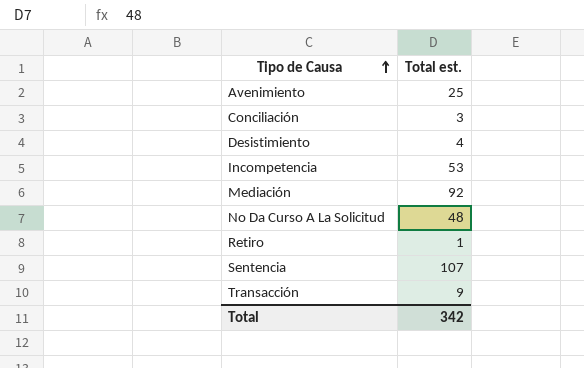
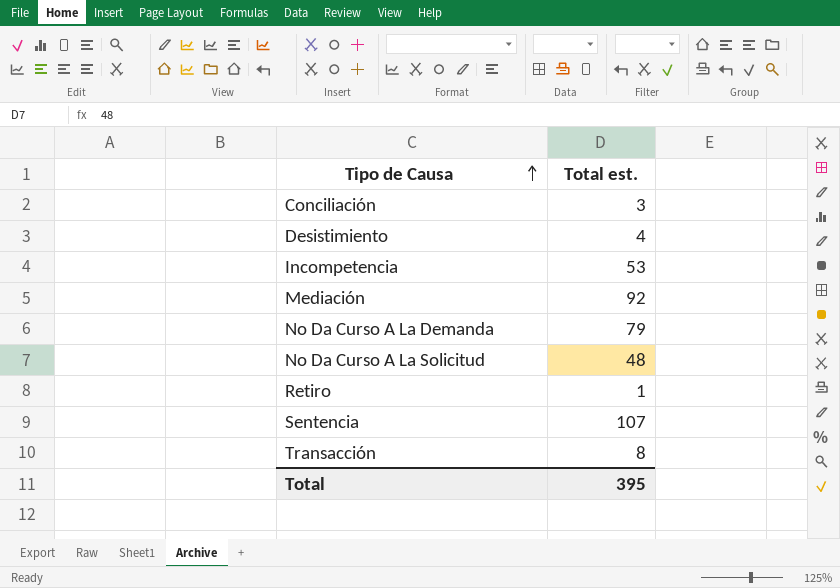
row Avenimiento: 25 -> none
row No Da Curso A La Demanda: none -> 79
Transacción | Total est.: 9 -> 8
Total | Total est.: 342 -> 395

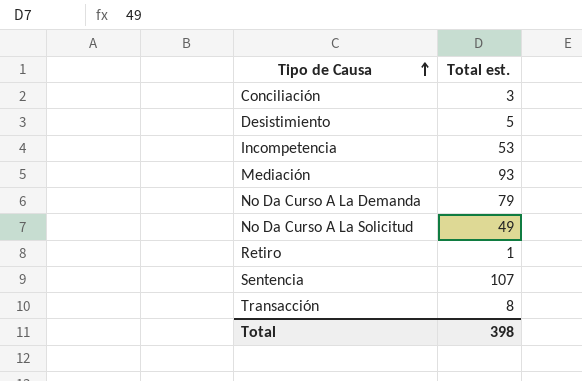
Desistimiento | Total est.: 4 -> 5
Mediación | Total est.: 92 -> 93
No Da Curso A La Solicitud | Total est.: 48 -> 49
Total | Total est.: 395 -> 398

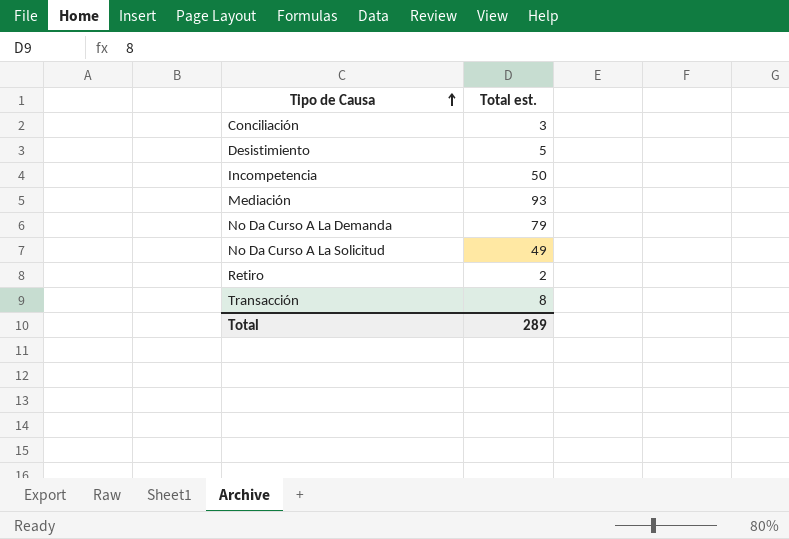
row Sentencia: 107 -> none
Incompetencia | Total est.: 53 -> 50
Retiro | Total est.: 1 -> 2
Total | Total est.: 398 -> 289

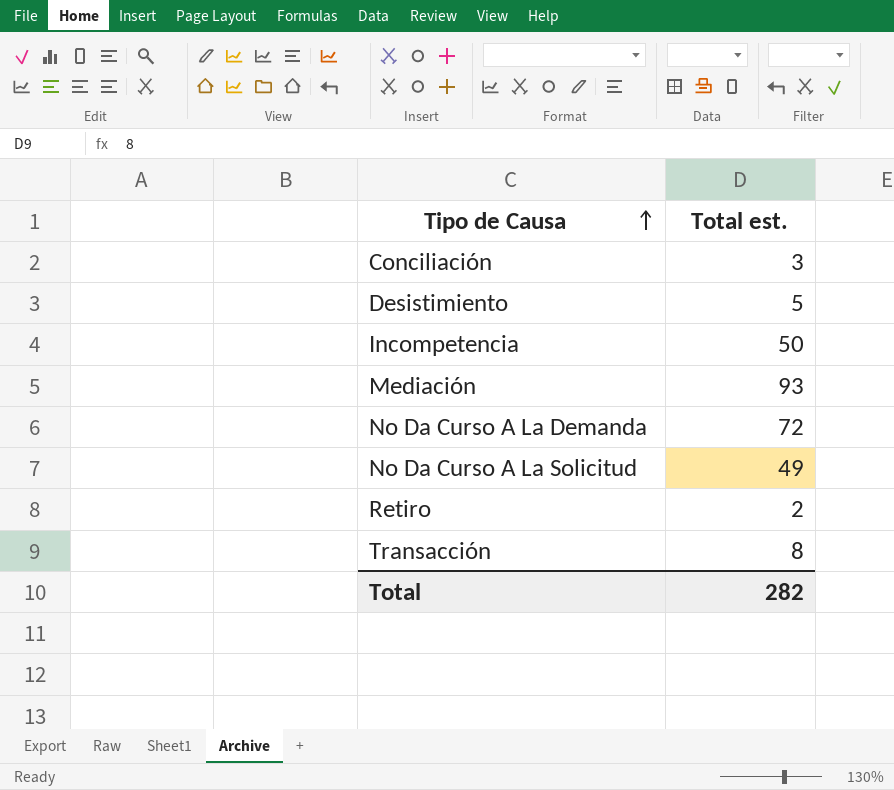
No Da Curso A La Demanda | Total est.: 79 -> 72
Total | Total est.: 289 -> 282

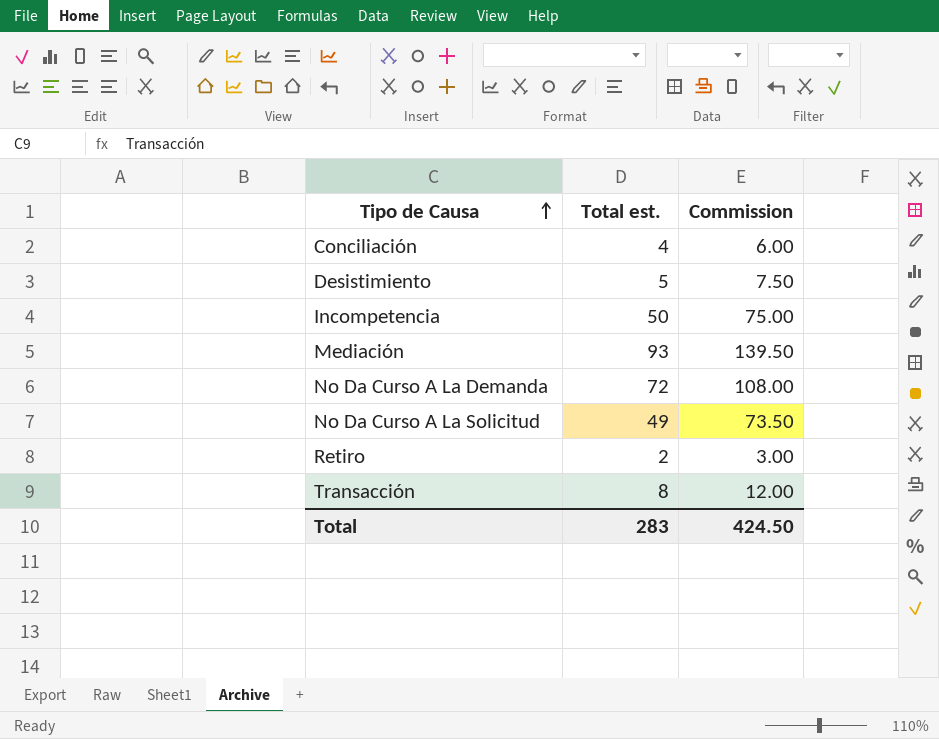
column Commission | formula: none -> [Total est.] * 1.5
Conciliación | Total est.: 3 -> 4
Total | Total est.: 282 -> 283

